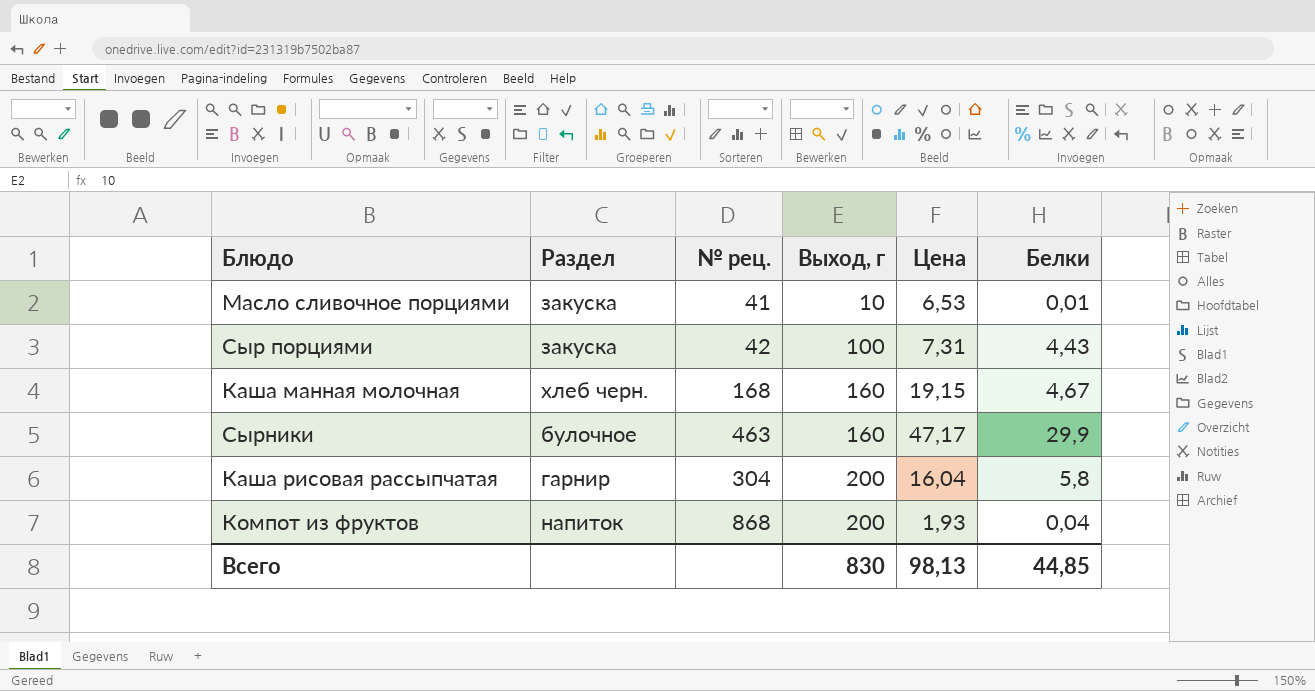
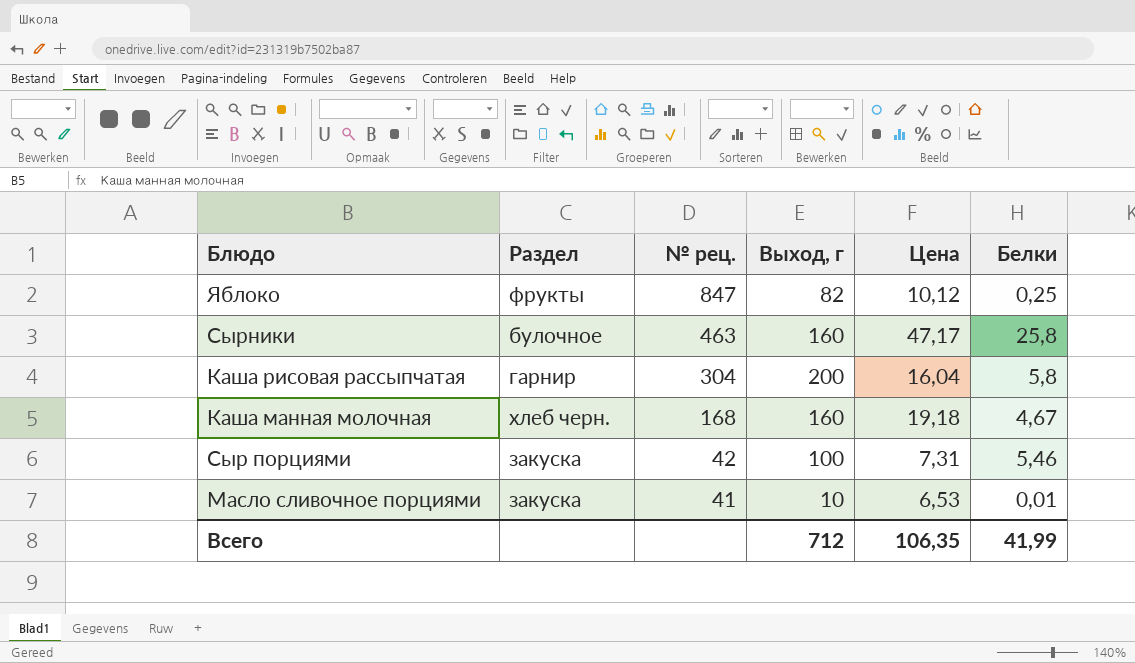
row order: Выход, г ascending -> № рец. descending
row Компот из фруктов: напиток | 868 | 200 | 1,93 | 0,04 -> none
row Яблоко: none -> фрукты | 847 | 82 | 10,12 | 0,25
Сырники | Белки: 29,9 -> 25,8
Каша манная молочная | Цена: 19,15 -> 19,18
Сыр порциями | Белки: 4,43 -> 5,46
Всего | Выход, г: 830 -> 712
Всего | Цена: 98,13 -> 106,35
Всего | Белки: 44,85 -> 41,99

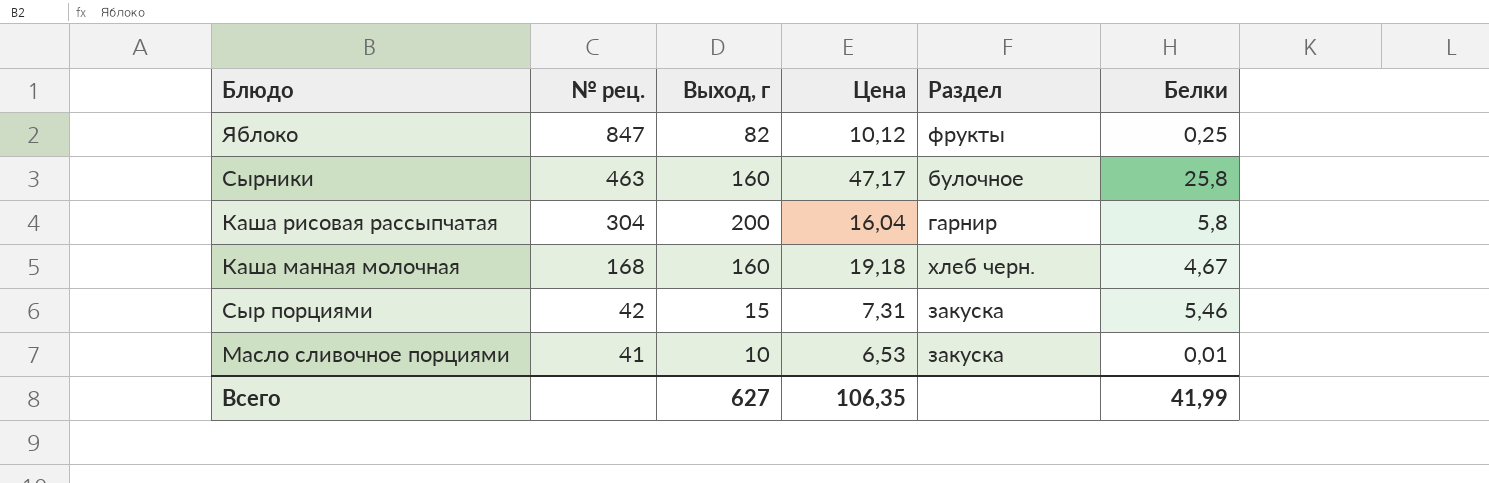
column Раздел | position: 2 -> 5
Сыр порциями | Выход, г: 100 -> 15
Всего | Выход, г: 712 -> 627

